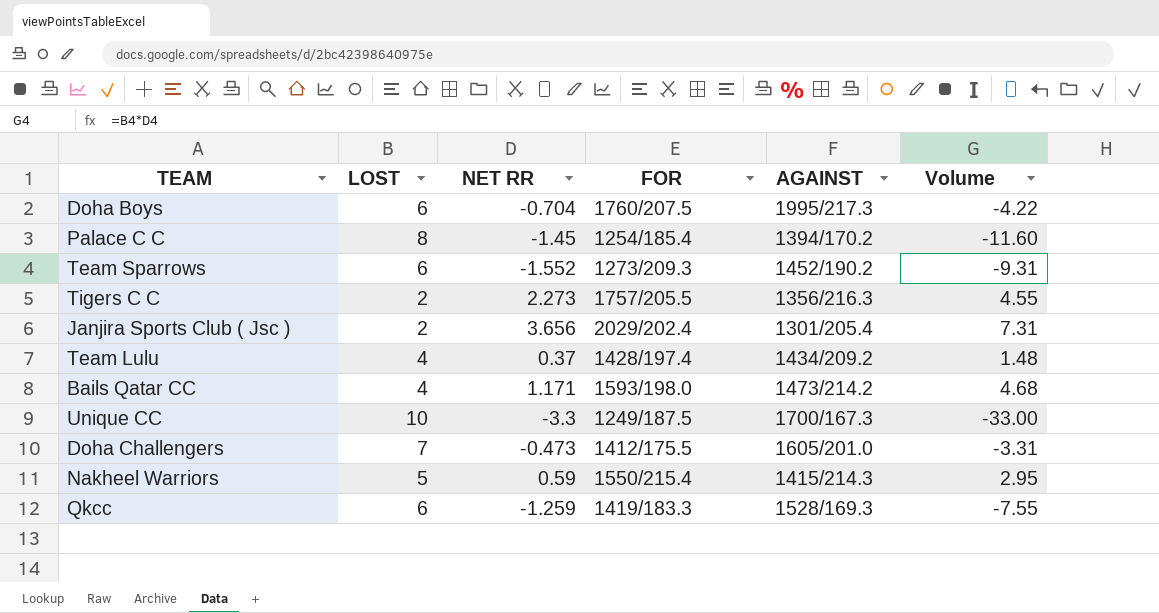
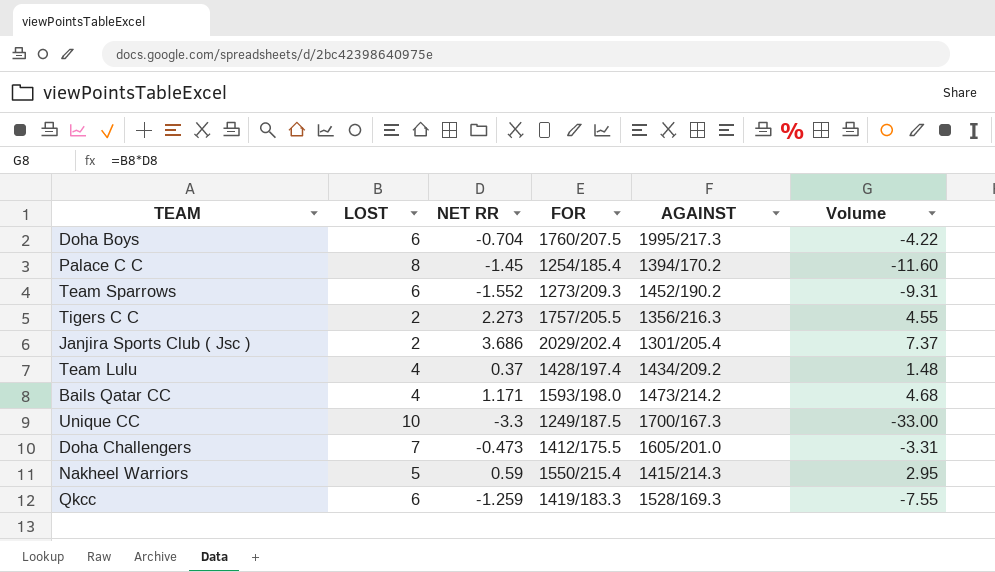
Janjira Sports Club ( Jsc ) | NET RR: 3.656 -> 3.686
Janjira Sports Club ( Jsc ) | Volume: 7.31 -> 7.37

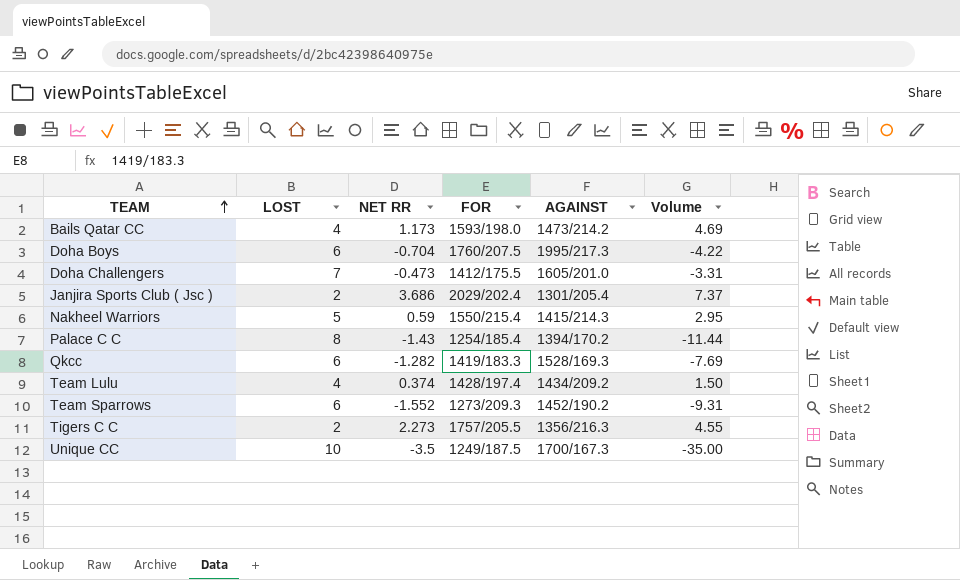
row order: none -> TEAM ascending
Bails Qatar CC | NET RR: 1.171 -> 1.173
Bails Qatar CC | Volume: 4.68 -> 4.69
Palace C C | NET RR: -1.45 -> -1.43
Palace C C | Volume: -11.60 -> -11.44
Qkcc | NET RR: -1.259 -> -1.282
Qkcc | Volume: -7.55 -> -7.69
Team Lulu | NET RR: 0.37 -> 0.374
Team Lulu | Volume: 1.48 -> 1.50
Unique CC | NET RR: -3.3 -> -3.5
Unique CC | Volume: -33.00 -> -35.00

